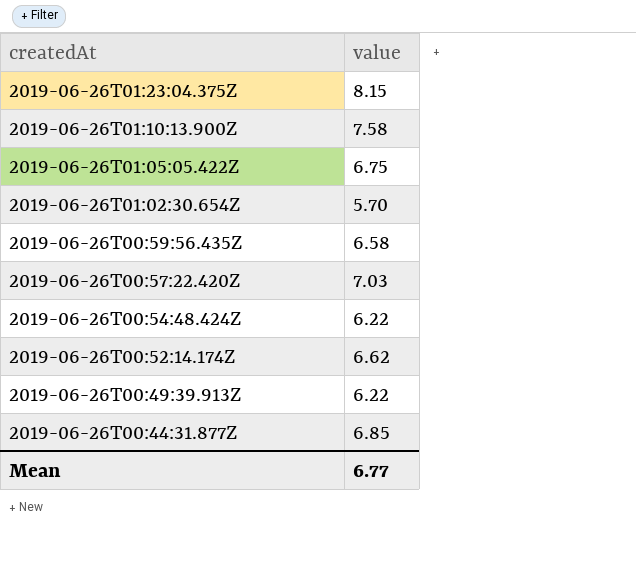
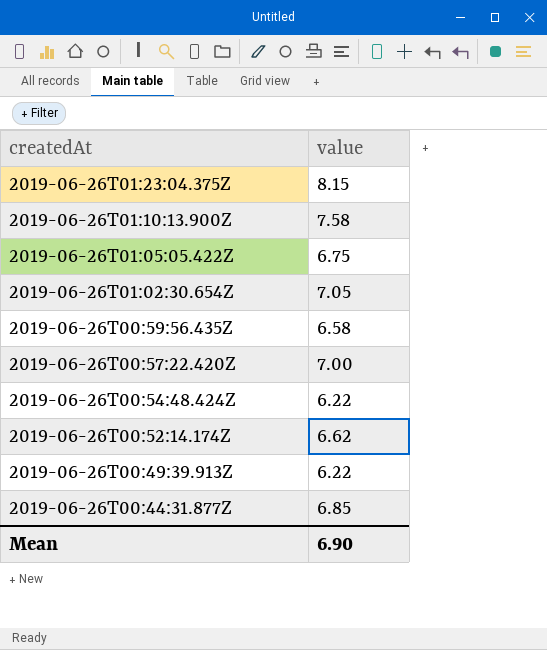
2019-06-26T01:02:30.654Z | value: 5.70 -> 7.05
2019-06-26T00:57:22.420Z | value: 7.03 -> 7.00
Mean | value: 6.77 -> 6.90

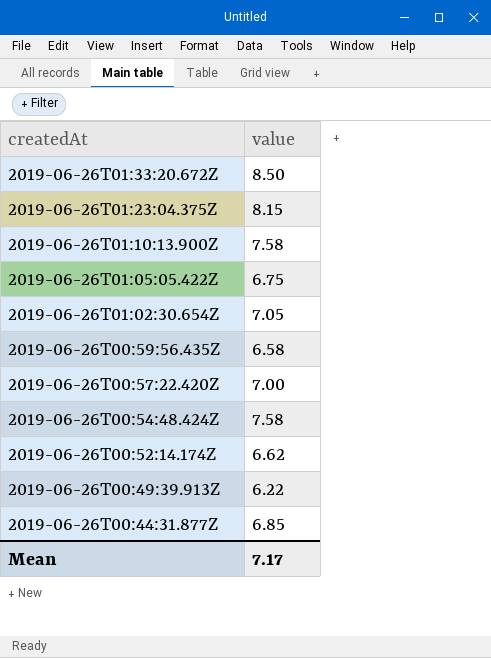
row 2019-06-26T01:33:20.672Z: none -> 8.50
2019-06-26T00:54:48.424Z | value: 6.22 -> 7.58
Mean | value: 6.90 -> 7.17

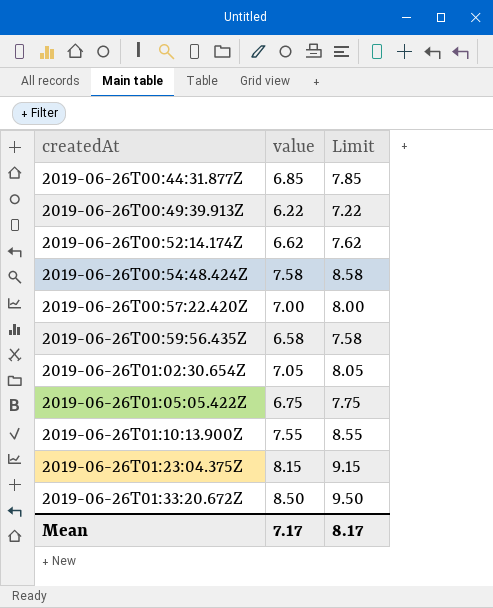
row order: createdAt descending -> createdAt ascending
column Limit | formula: none -> [value] + 1
2019-06-26T01:10:13.900Z | value: 7.58 -> 7.55

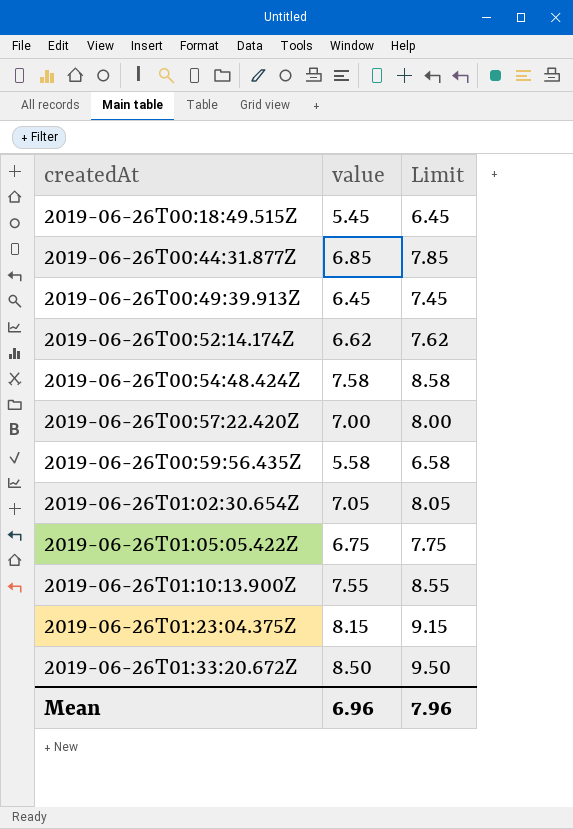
row 2019-06-26T00:18:49.515Z: none -> 5.45 | 6.45
2019-06-26T00:49:39.913Z | value: 6.22 -> 6.45
2019-06-26T00:49:39.913Z | Limit: 7.22 -> 7.45
2019-06-26T00:59:56.435Z | value: 6.58 -> 5.58
2019-06-26T00:59:56.435Z | Limit: 7.58 -> 6.58
Mean | value: 7.17 -> 6.96
Mean | Limit: 8.17 -> 7.96

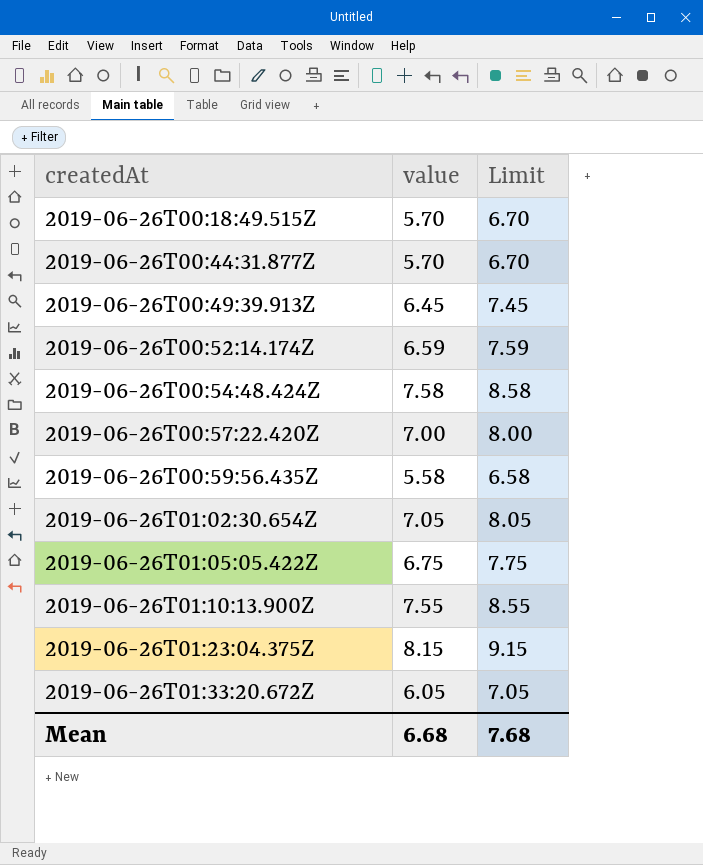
2019-06-26T00:18:49.515Z | value: 5.45 -> 5.70
2019-06-26T00:18:49.515Z | Limit: 6.45 -> 6.70
2019-06-26T00:44:31.877Z | value: 6.85 -> 5.70
2019-06-26T00:44:31.877Z | Limit: 7.85 -> 6.70
2019-06-26T00:52:14.174Z | value: 6.62 -> 6.59
2019-06-26T00:52:14.174Z | Limit: 7.62 -> 7.59
2019-06-26T01:33:20.672Z | value: 8.50 -> 6.05
2019-06-26T01:33:20.672Z | Limit: 9.50 -> 7.05
Mean | value: 6.96 -> 6.68
Mean | Limit: 7.96 -> 7.68

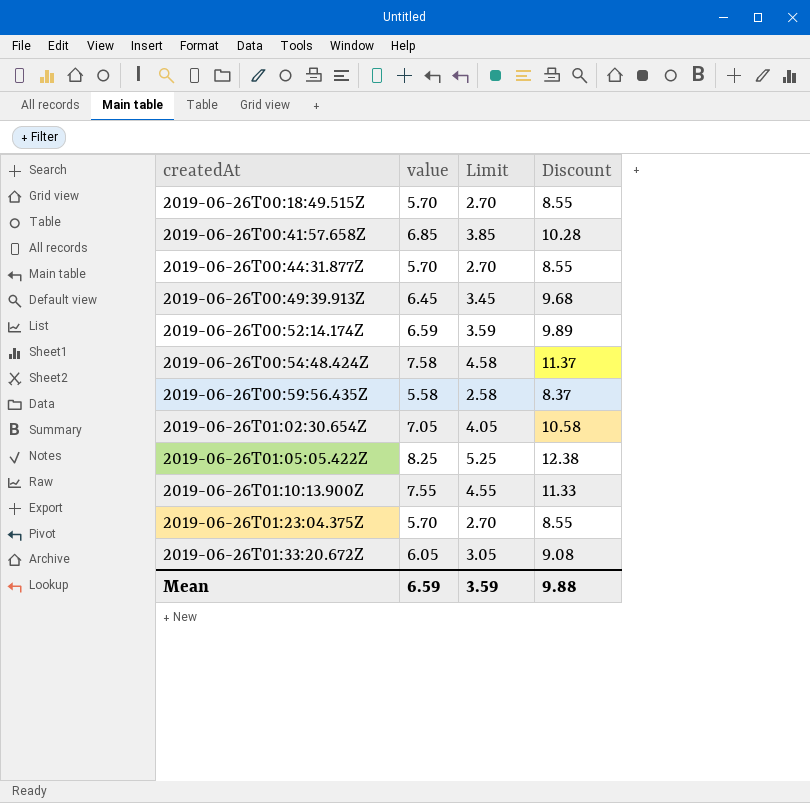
column Limit | formula: [value] + 1 -> [value] - 3
column Discount | formula: none -> [value] * 1.5
row 2019-06-26T00:57:22.420Z: 7.00 | 8.00 -> none
row 2019-06-26T00:41:57.658Z: none -> 6.85 | 3.85 | 10.28
2019-06-26T01:05:05.422Z | value: 6.75 -> 8.25
2019-06-26T01:23:04.375Z | value: 8.15 -> 5.70
Mean | value: 6.68 -> 6.59
Mean | Limit: 7.68 -> 3.59

